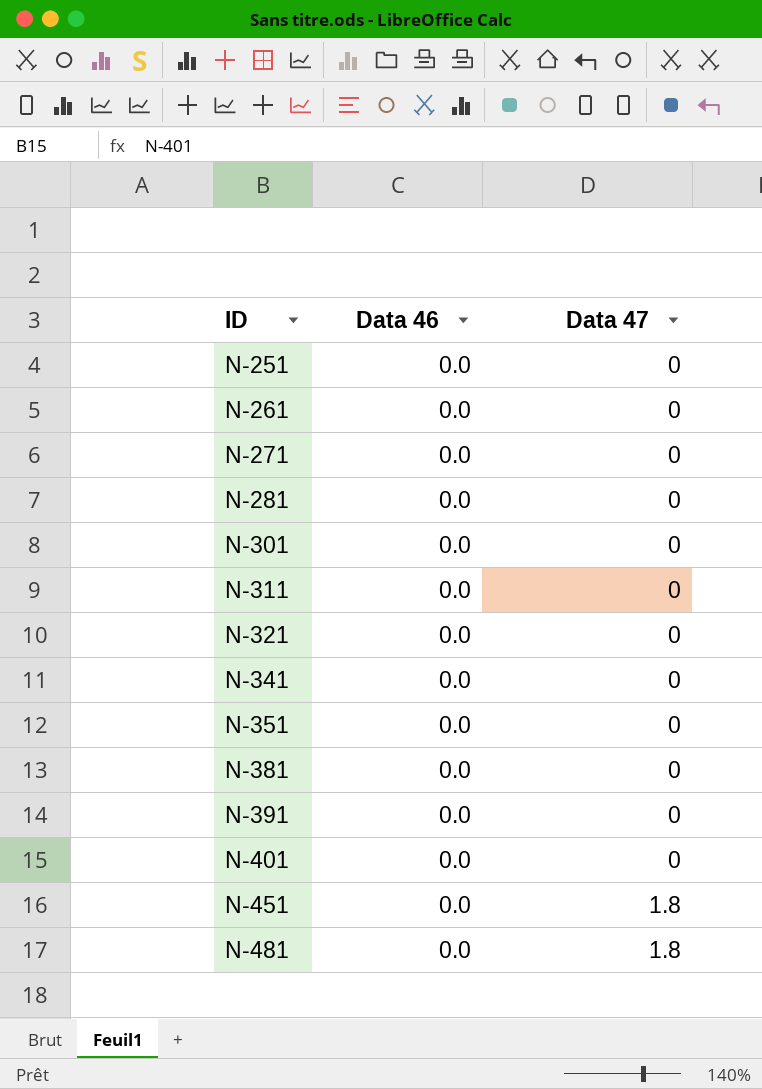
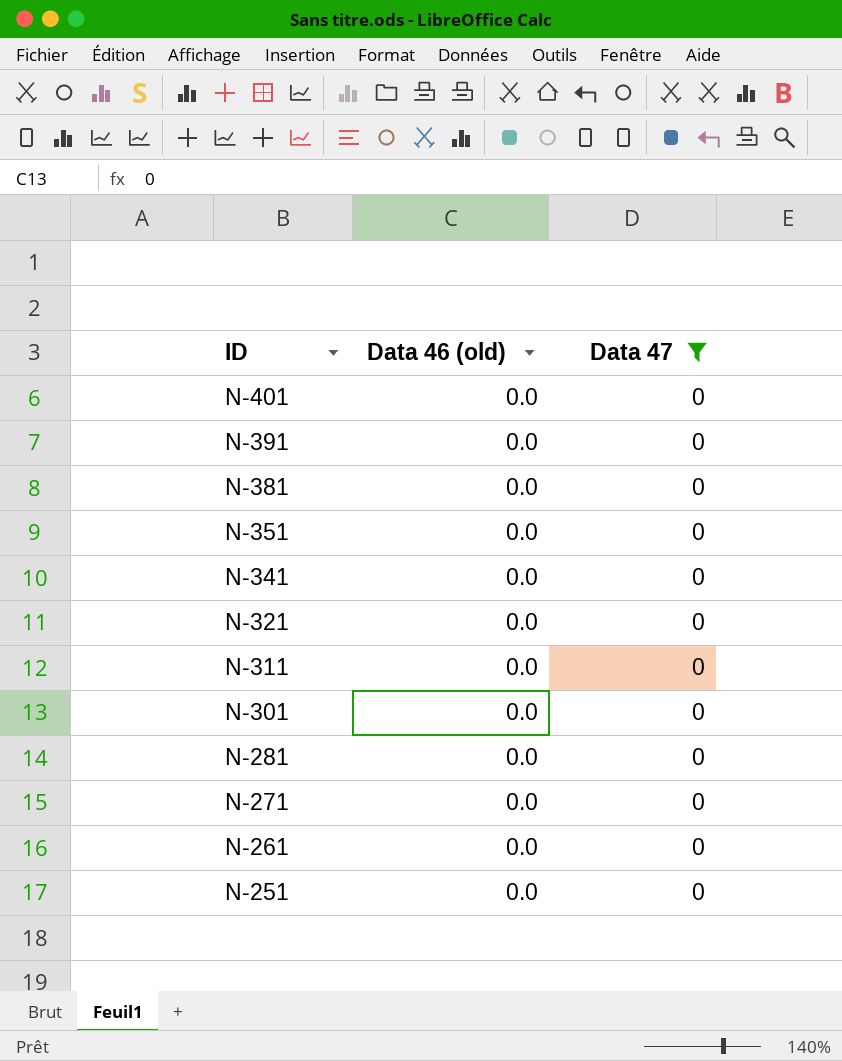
filter: none -> Data 47 = 0
row order: ID ascending -> ID descending
column name: Data 46 -> Data 46 (old)

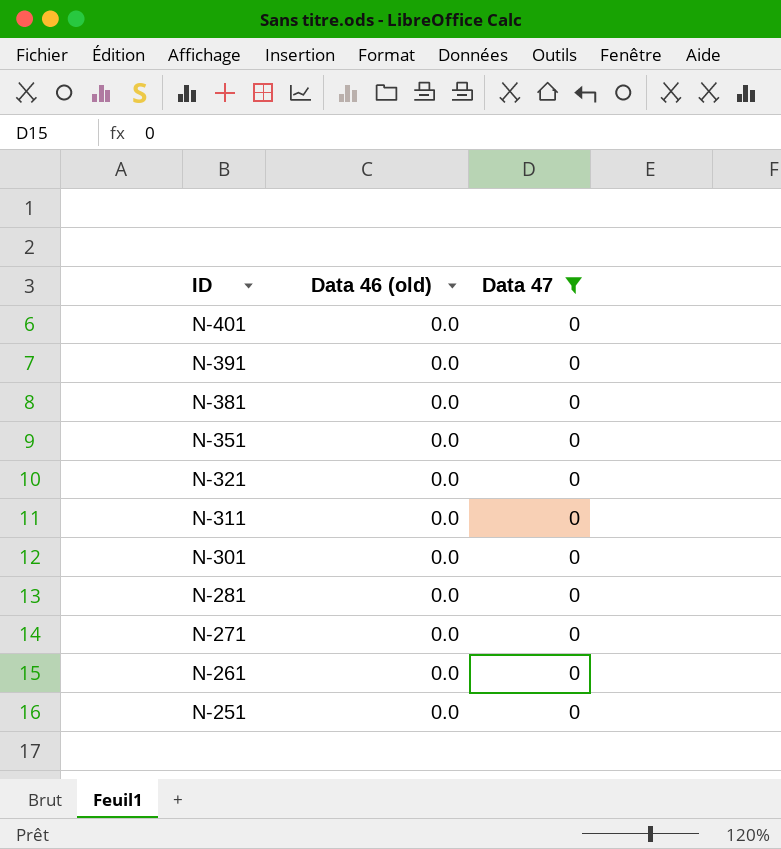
row N-341: 0.0 | 0 -> none

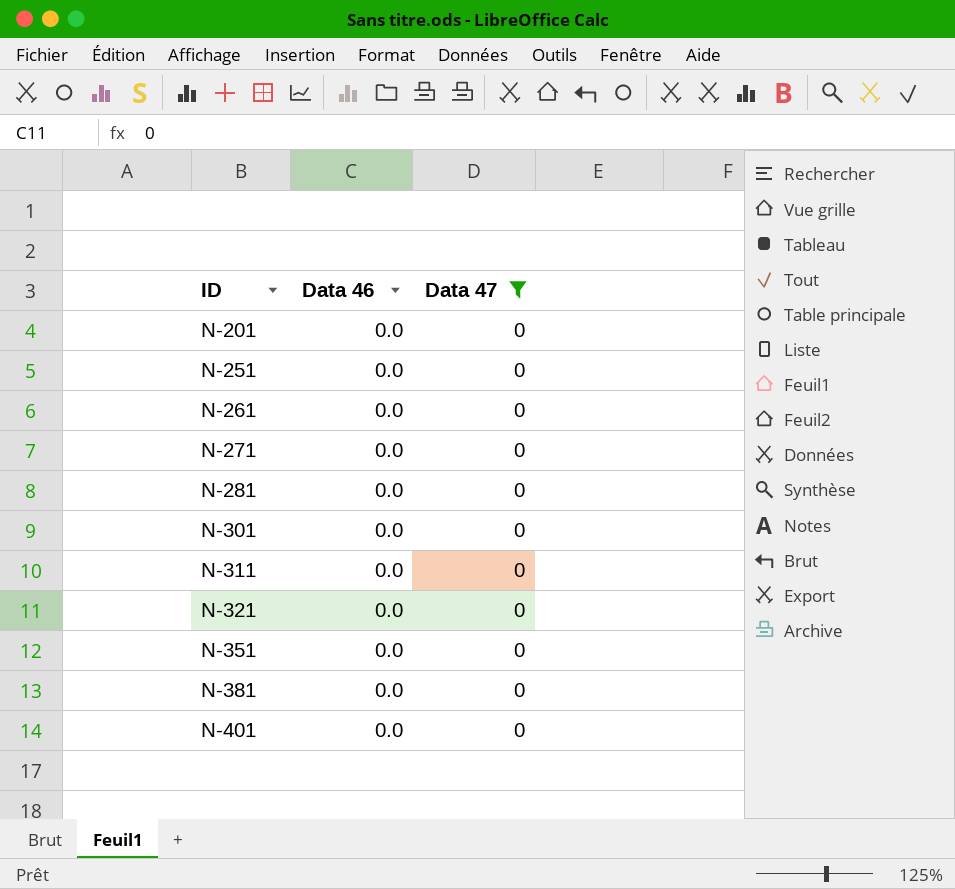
row order: ID descending -> ID ascending
column name: Data 46 (old) -> Data 46
row N-391: 0.0 | 0 -> none
row N-201: none -> 0.0 | 0

